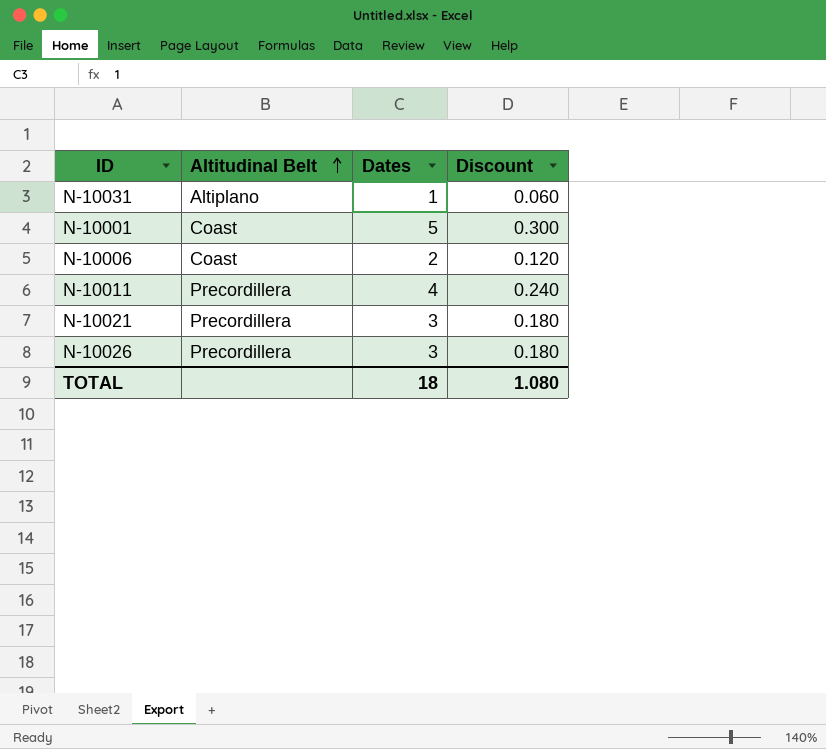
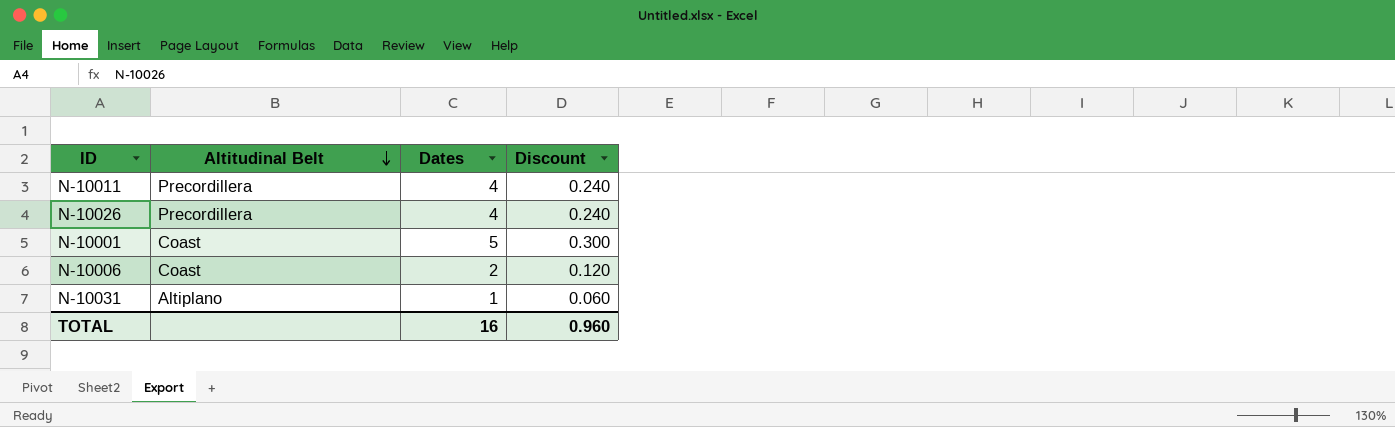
row order: Altitudinal Belt ascending -> Altitudinal Belt descending
row N-10021: Precordillera | 3 | 0.180 -> none
N-10026 | Dates: 3 -> 4
N-10026 | Discount: 0.180 -> 0.240
TOTAL | Dates: 18 -> 16
TOTAL | Discount: 1.080 -> 0.960

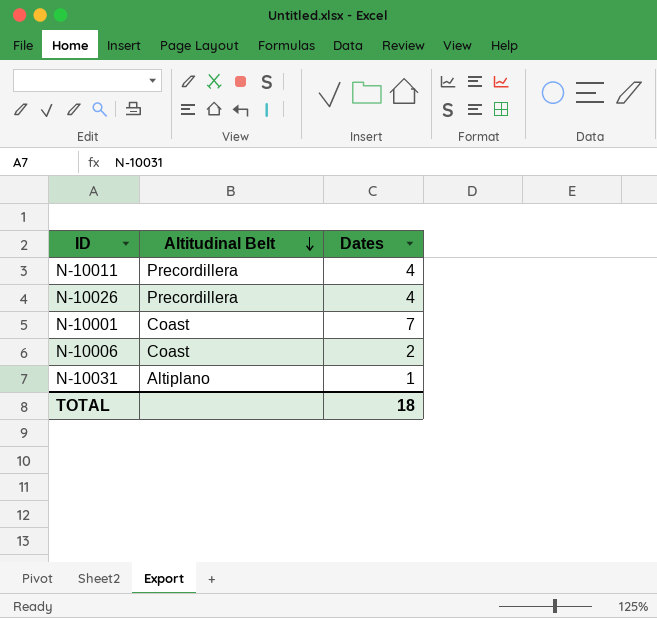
column Discount | formula: [Dates] * 0.06 -> none
N-10001 | Dates: 5 -> 7
TOTAL | Dates: 16 -> 18

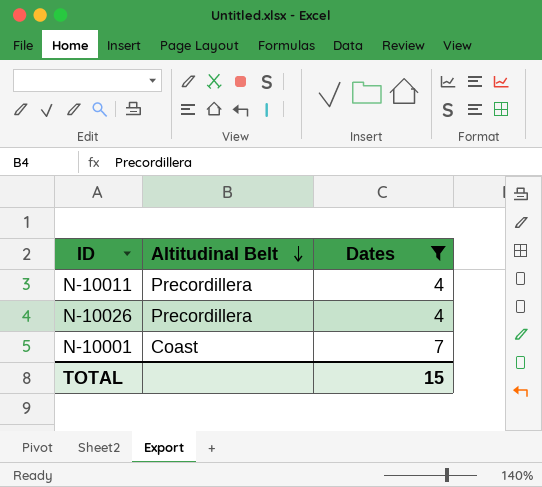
filter: none -> Dates >= 4
TOTAL | Dates: 18 -> 15

